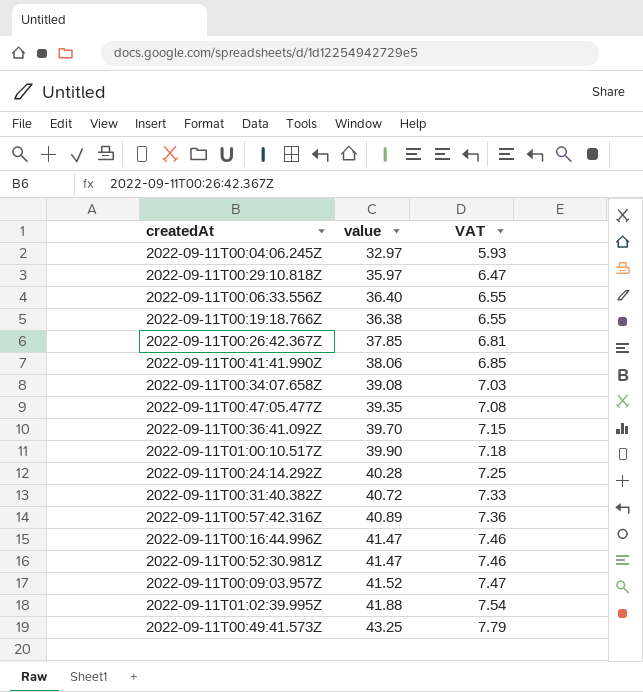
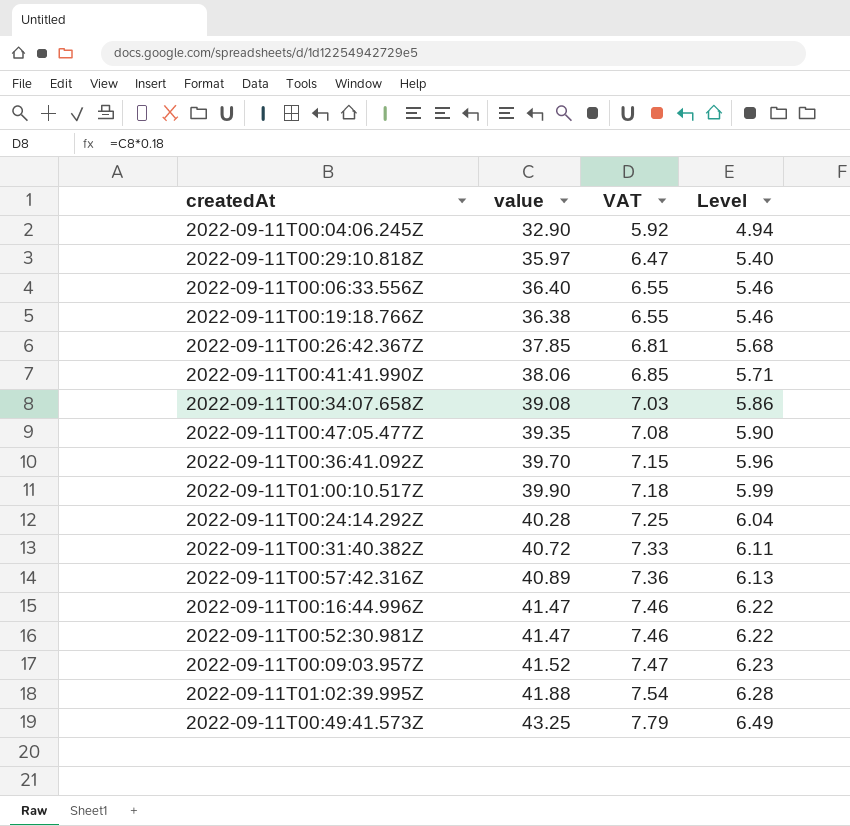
column Level | formula: none -> [value] * 0.15
2022-09-11T00:04:06.245Z | value: 32.97 -> 32.90
2022-09-11T00:04:06.245Z | VAT: 5.93 -> 5.92

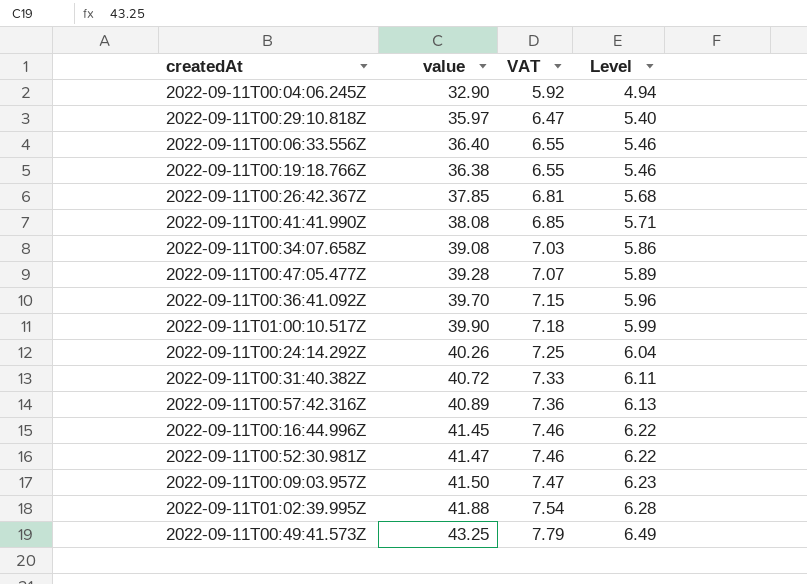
2022-09-11T00:41:41.990Z | value: 38.06 -> 38.08
2022-09-11T00:47:05.477Z | value: 39.35 -> 39.28
2022-09-11T00:47:05.477Z | VAT: 7.08 -> 7.07
2022-09-11T00:47:05.477Z | Level: 5.90 -> 5.89
2022-09-11T00:24:14.292Z | value: 40.28 -> 40.26
2022-09-11T00:16:44.996Z | value: 41.47 -> 41.45
2022-09-11T00:09:03.957Z | value: 41.52 -> 41.50

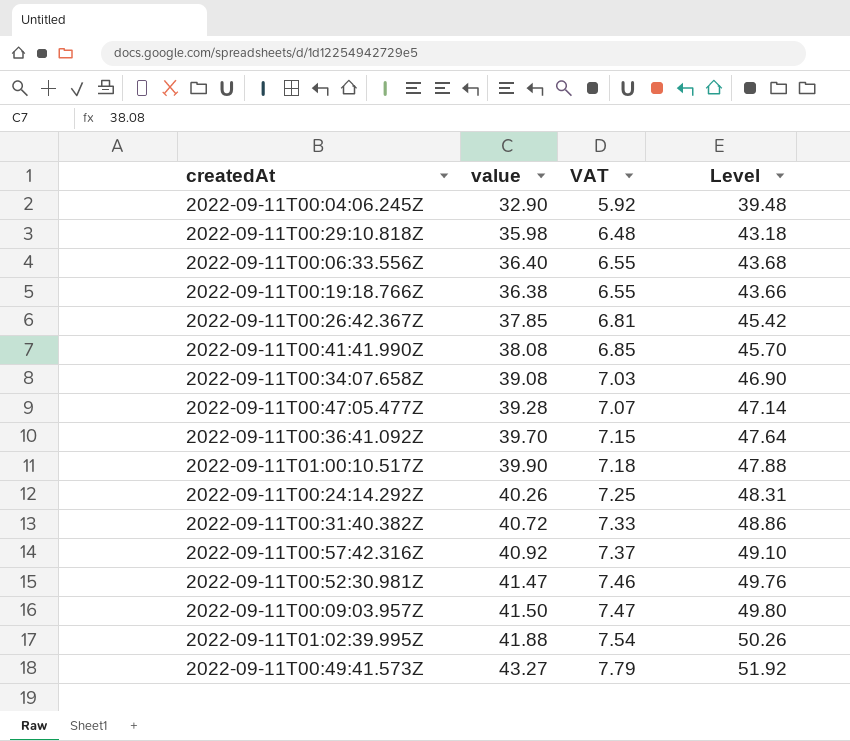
column Level | formula: [value] * 0.15 -> [value] * 1.2
row 2022-09-11T00:16:44.996Z: 41.45 | 7.46 | 6.22 -> none
2022-09-11T00:29:10.818Z | value: 35.97 -> 35.98
2022-09-11T00:29:10.818Z | VAT: 6.47 -> 6.48
2022-09-11T00:57:42.316Z | value: 40.89 -> 40.92
2022-09-11T00:57:42.316Z | VAT: 7.36 -> 7.37
2022-09-11T00:49:41.573Z | value: 43.25 -> 43.27

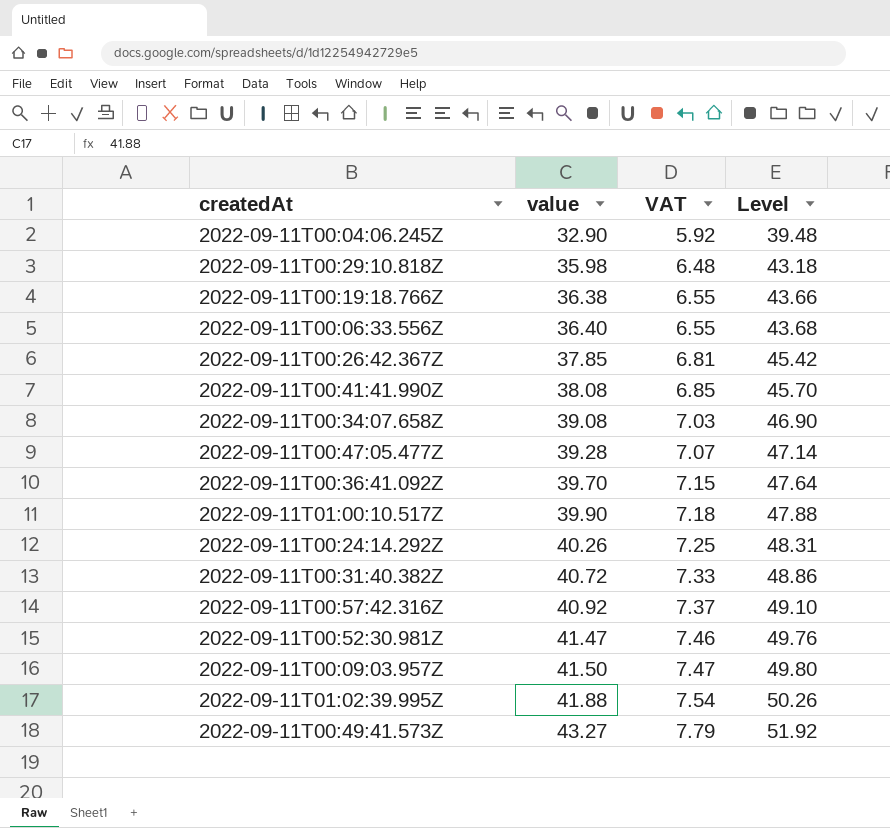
row order: VAT ascending -> value ascending

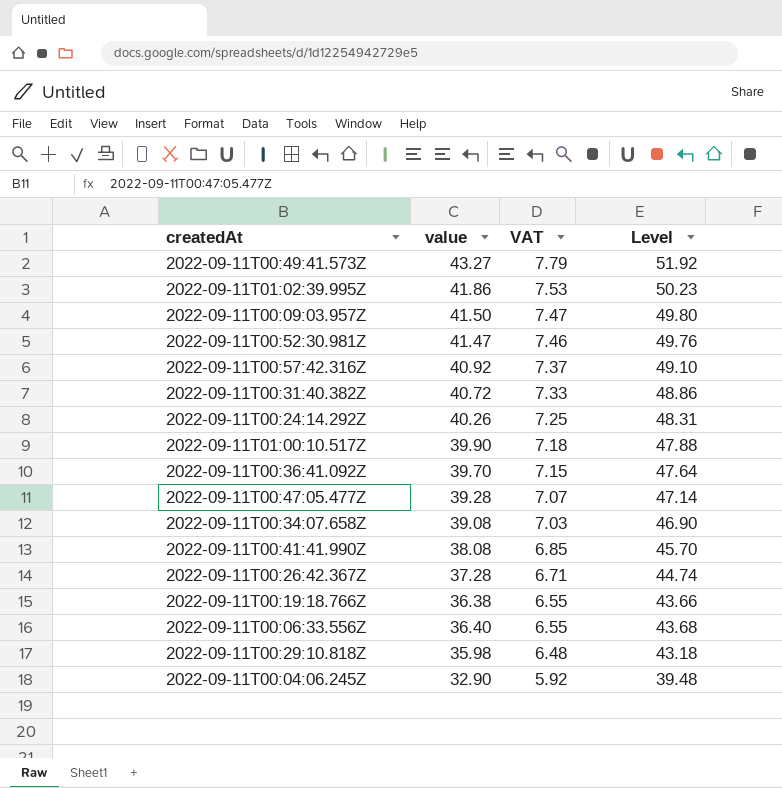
row order: value ascending -> VAT descending
2022-09-11T01:02:39.995Z | value: 41.88 -> 41.86
2022-09-11T01:02:39.995Z | VAT: 7.54 -> 7.53
2022-09-11T01:02:39.995Z | Level: 50.26 -> 50.23
2022-09-11T00:26:42.367Z | value: 37.85 -> 37.28
2022-09-11T00:26:42.367Z | VAT: 6.81 -> 6.71
2022-09-11T00:26:42.367Z | Level: 45.42 -> 44.74

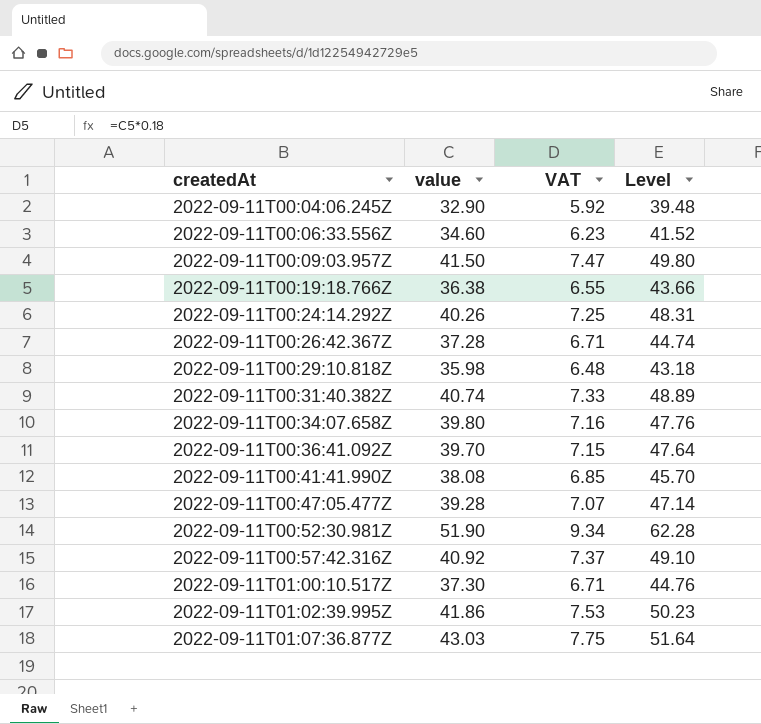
row order: VAT descending -> createdAt ascending
row 2022-09-11T00:49:41.573Z: 43.27 | 7.79 | 51.92 -> none
2022-09-11T00:06:33.556Z | value: 36.40 -> 34.60
2022-09-11T00:06:33.556Z | VAT: 6.55 -> 6.23
2022-09-11T00:06:33.556Z | Level: 43.68 -> 41.52
2022-09-11T00:31:40.382Z | value: 40.72 -> 40.74
2022-09-11T00:31:40.382Z | Level: 48.86 -> 48.89
2022-09-11T00:34:07.658Z | value: 39.08 -> 39.80
2022-09-11T00:34:07.658Z | VAT: 7.03 -> 7.16
2022-09-11T00:34:07.658Z | Level: 46.90 -> 47.76
2022-09-11T00:52:30.981Z | value: 41.47 -> 51.90
2022-09-11T00:52:30.981Z | VAT: 7.46 -> 9.34
2022-09-11T00:52:30.981Z | Level: 49.76 -> 62.28
2022-09-11T01:00:10.517Z | value: 39.90 -> 37.30
2022-09-11T01:00:10.517Z | VAT: 7.18 -> 6.71
2022-09-11T01:00:10.517Z | Level: 47.88 -> 44.76
row 2022-09-11T01:07:36.877Z: none -> 43.03 | 7.75 | 51.64

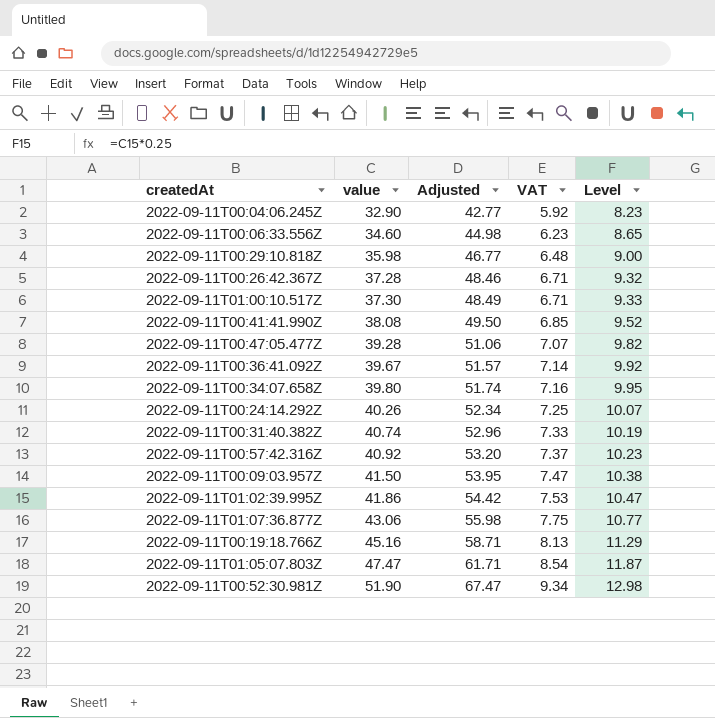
row order: createdAt ascending -> value ascending
column Adjusted | formula: none -> [value] * 1.3
column Level | formula: [value] * 1.2 -> [value] * 0.25
2022-09-11T00:36:41.092Z | value: 39.70 -> 39.67
2022-09-11T00:36:41.092Z | VAT: 7.15 -> 7.14
2022-09-11T01:07:36.877Z | value: 43.03 -> 43.06
2022-09-11T00:19:18.766Z | value: 36.38 -> 45.16
2022-09-11T00:19:18.766Z | VAT: 6.55 -> 8.13
row 2022-09-11T01:05:07.803Z: none -> 47.47 | 61.71 | 8.54 | 11.87

